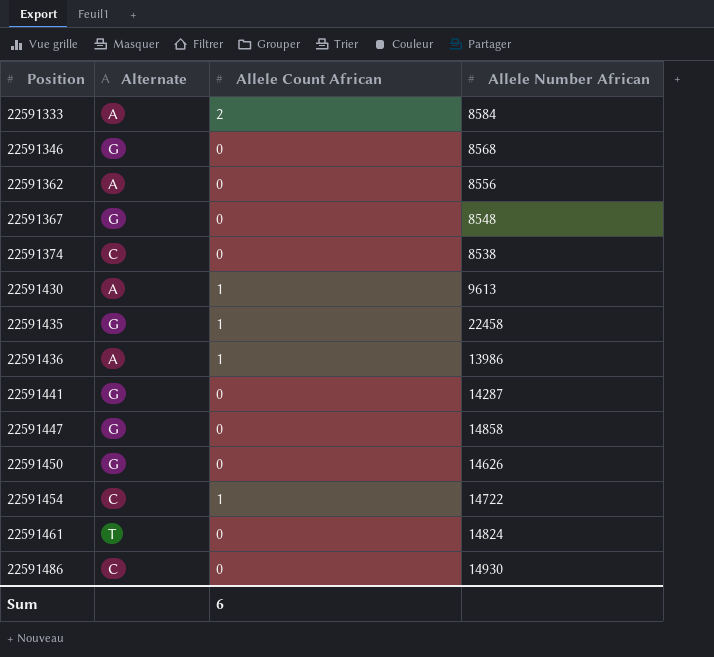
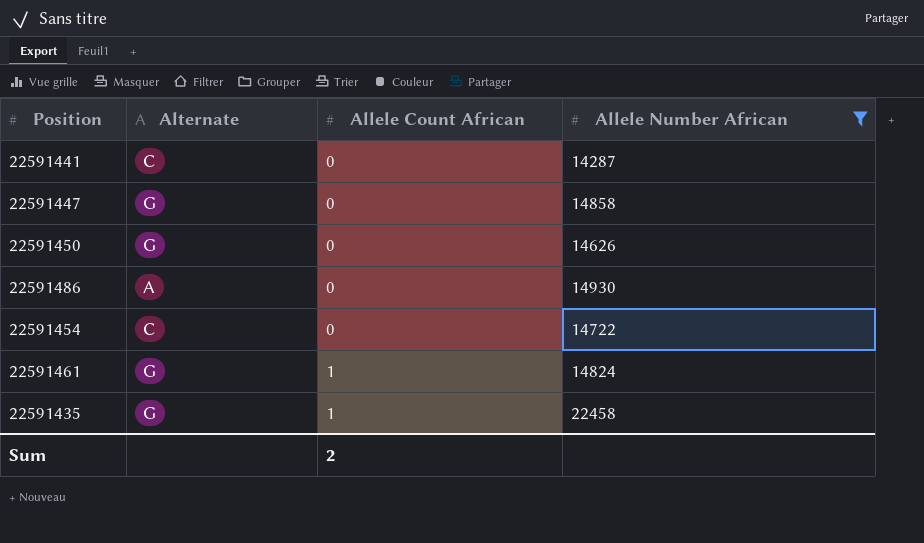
filter: none -> Allele Number African >= 14287
row order: Position ascending -> Allele Count African ascending
22591441 | Alternate: G -> C
22591486 | Alternate: C -> A
22591454 | Allele Count African: 1 -> 0
22591461 | Alternate: T -> G
22591461 | Allele Count African: 0 -> 1
Sum | Allele Count African: 6 -> 2

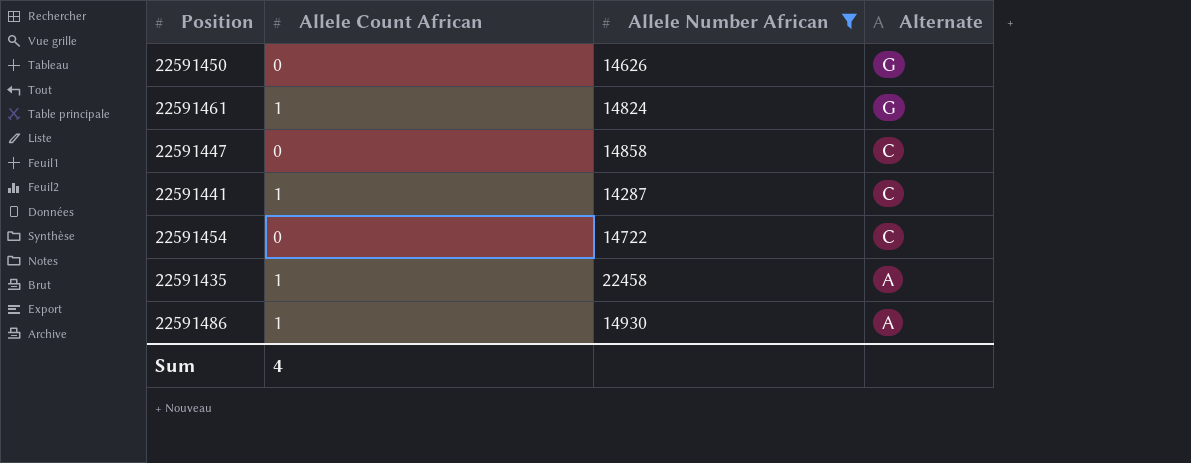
row order: Allele Count African ascending -> Alternate descending
column Alternate | position: 2 -> 4
22591447 | Alternate: G -> C
22591441 | Allele Count African: 0 -> 1
22591435 | Alternate: G -> A
22591486 | Allele Count African: 0 -> 1
Sum | Allele Count African: 2 -> 4

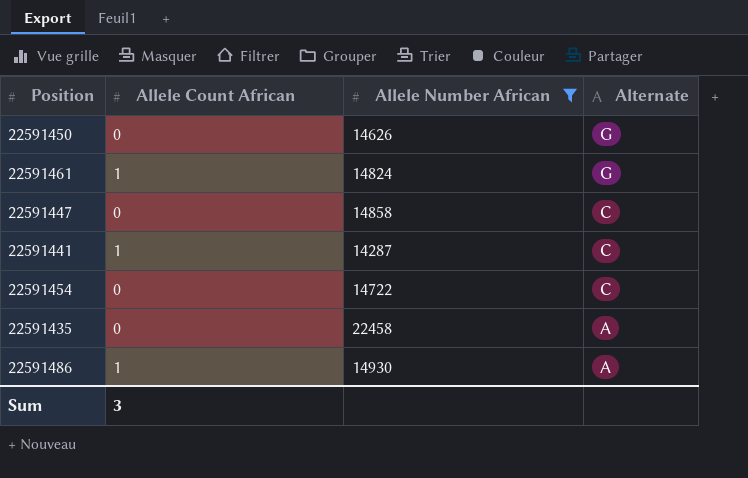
22591435 | Allele Count African: 1 -> 0
Sum | Allele Count African: 4 -> 3

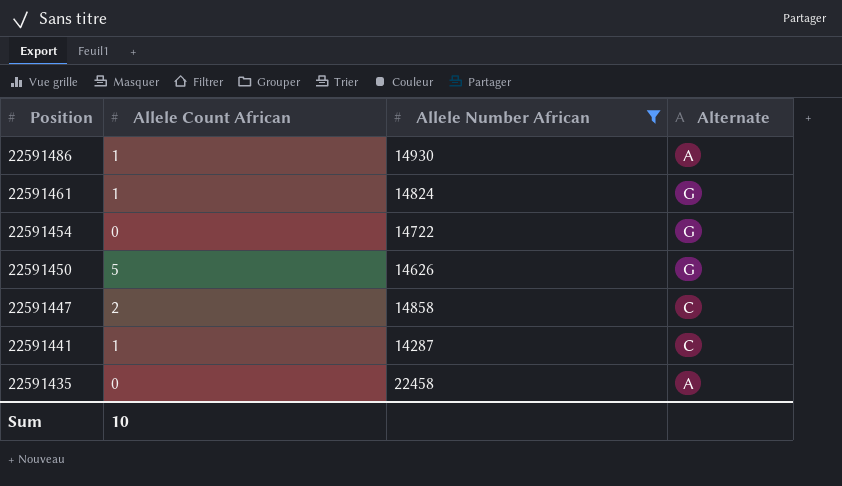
row order: Alternate descending -> Position descending
22591454 | Alternate: C -> G
22591450 | Allele Count African: 0 -> 5
22591447 | Allele Count African: 0 -> 2
Sum | Allele Count African: 3 -> 10

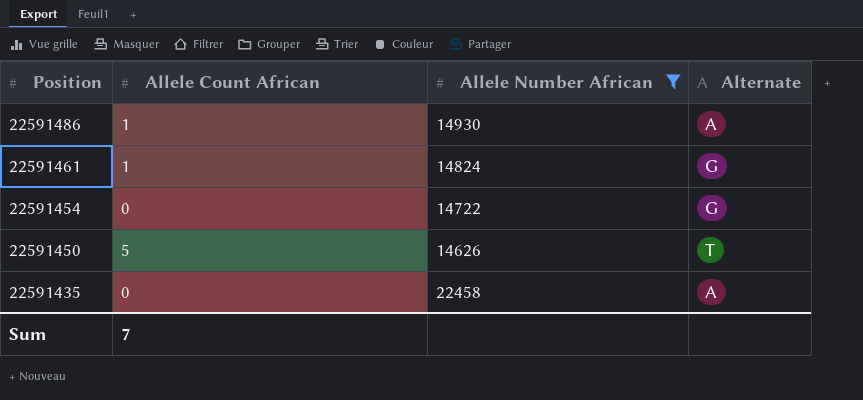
row 22591447: 2 | 14858 | C -> none
row 22591441: 1 | 14287 | C -> none
22591450 | Alternate: G -> T
Sum | Allele Count African: 10 -> 7

